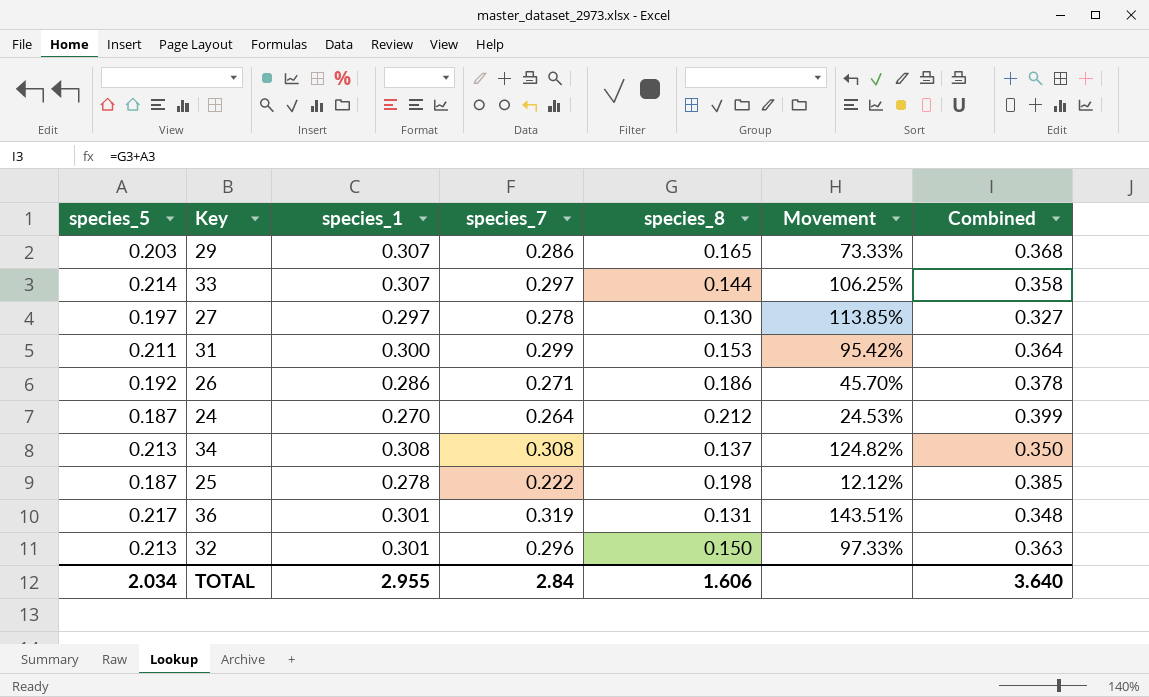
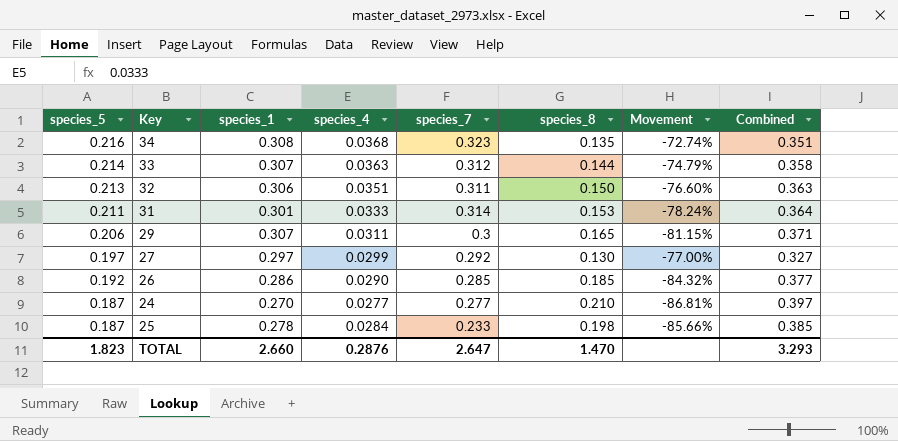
row order: none -> species_5 descending
column species_4 | position: none -> 4
column Movement | formula: ([species_7] - [species_8]) / [species_8] -> ([species_4] - [species_8]) / [species_8]
row 36: 0.217 | 0.301 | 0.319 | 0.131 | 143.51% | 0.348 -> none
34 | species_5: 0.213 -> 0.216
34 | species_7: 0.308 -> 0.323
34 | species_8: 0.137 -> 0.135
34 | Combined: 0.350 -> 0.351
33 | species_7: 0.297 -> 0.312
32 | species_1: 0.301 -> 0.306
32 | species_7: 0.296 -> 0.311
31 | species_1: 0.300 -> 0.301
31 | species_7: 0.299 -> 0.314
29 | species_5: 0.203 -> 0.206
29 | species_7: 0.286 -> 0.3
29 | Combined: 0.368 -> 0.371
27 | species_7: 0.278 -> 0.292
26 | species_7: 0.271 -> 0.285
26 | species_8: 0.186 -> 0.185
26 | Combined: 0.378 -> 0.377
24 | species_7: 0.264 -> 0.277
24 | species_8: 0.212 -> 0.210
24 | Combined: 0.399 -> 0.397
25 | species_7: 0.222 -> 0.233
TOTAL | species_5: 2.034 -> 1.823
TOTAL | species_1: 2.955 -> 2.660
TOTAL | species_7: 2.84 -> 2.647
TOTAL | species_8: 1.606 -> 1.470
TOTAL | Combined: 3.640 -> 3.293

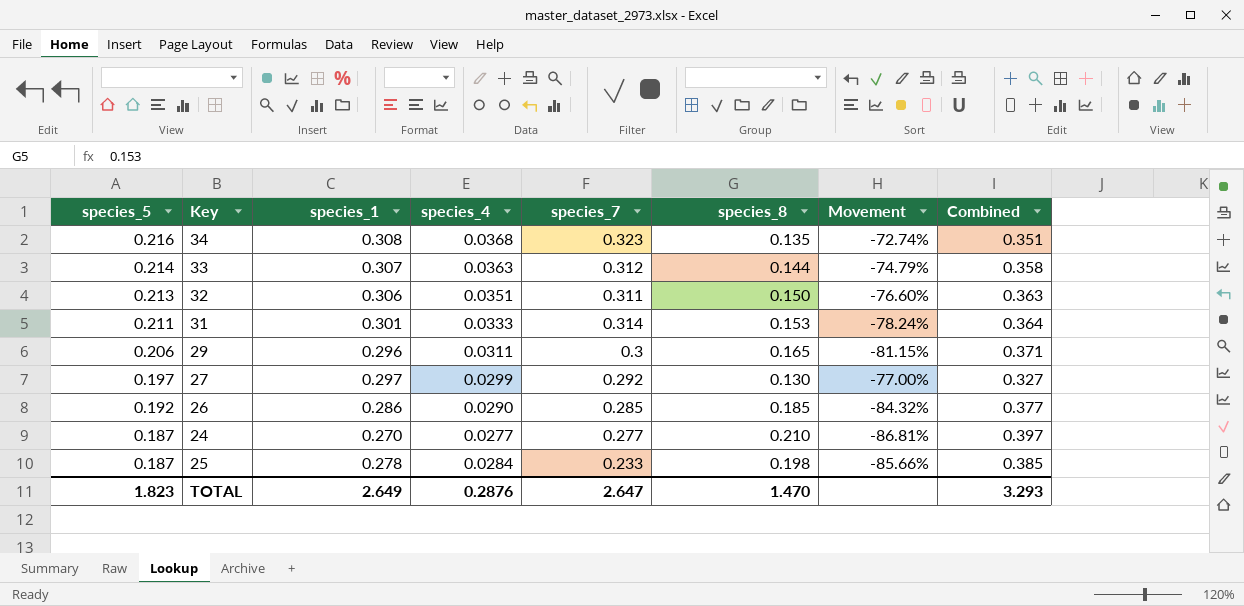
29 | species_1: 0.307 -> 0.296
TOTAL | species_1: 2.660 -> 2.649

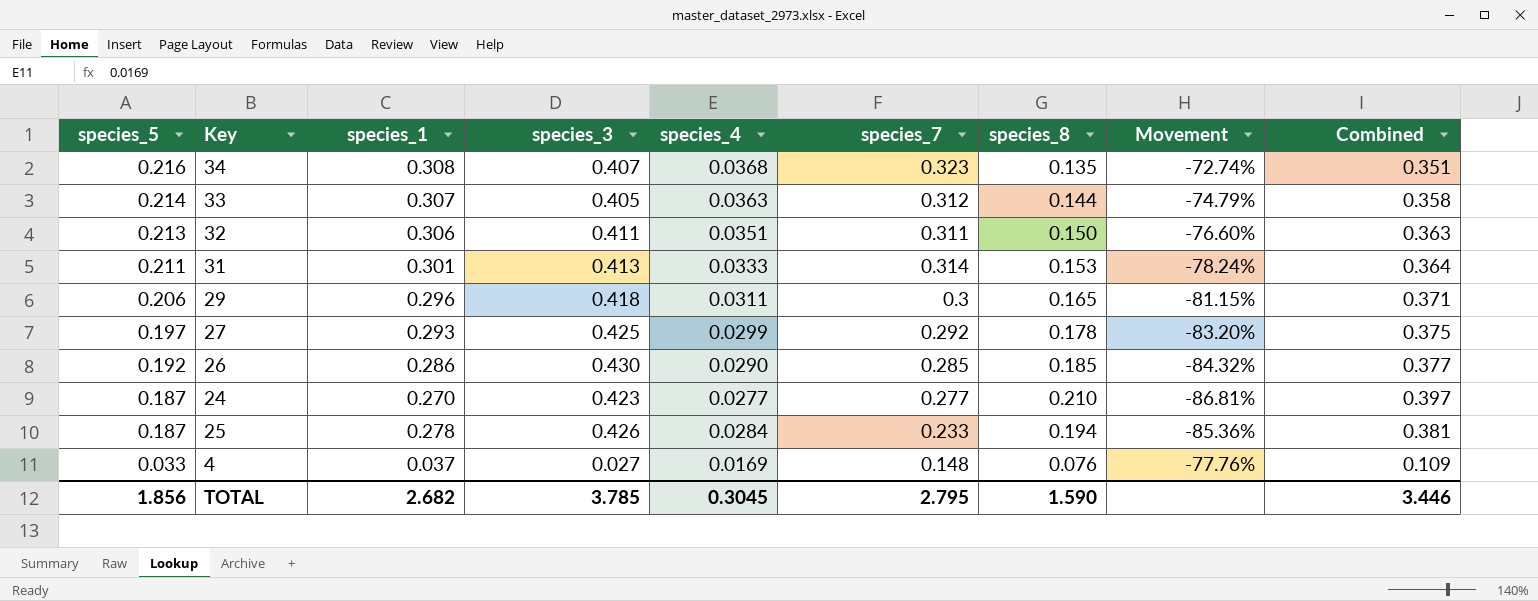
column species_3 | position: none -> 4
27 | species_1: 0.297 -> 0.293
27 | species_8: 0.130 -> 0.178
27 | Movement: -77.00% -> -83.20%
27 | Combined: 0.327 -> 0.375
25 | species_8: 0.198 -> 0.194
25 | Movement: -85.66% -> -85.36%
25 | Combined: 0.385 -> 0.381
row 4: none -> 0.033 | 0.037 | 0.027 | 0.0169 | 0.148 | 0.076 | -77.76% | 0.109
TOTAL | species_5: 1.823 -> 1.856
TOTAL | species_1: 2.649 -> 2.682
TOTAL | species_4: 0.2876 -> 0.3045
TOTAL | species_7: 2.647 -> 2.795
TOTAL | species_8: 1.470 -> 1.590
TOTAL | Combined: 3.293 -> 3.446

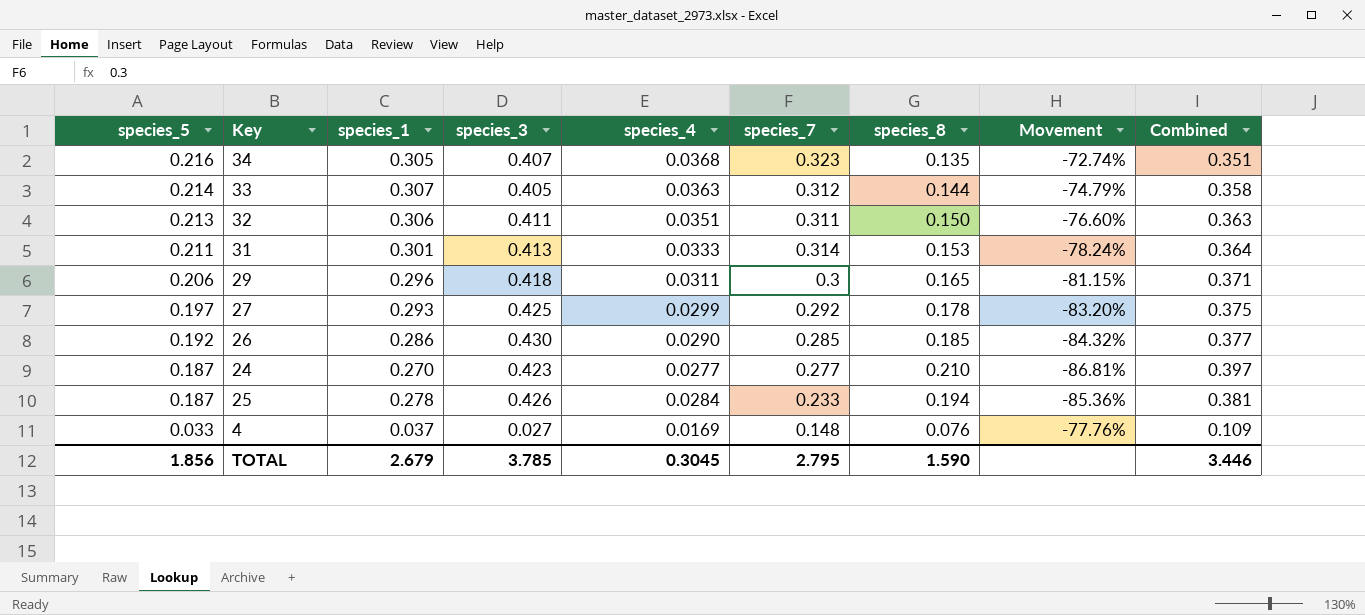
34 | species_1: 0.308 -> 0.305
TOTAL | species_1: 2.682 -> 2.679

